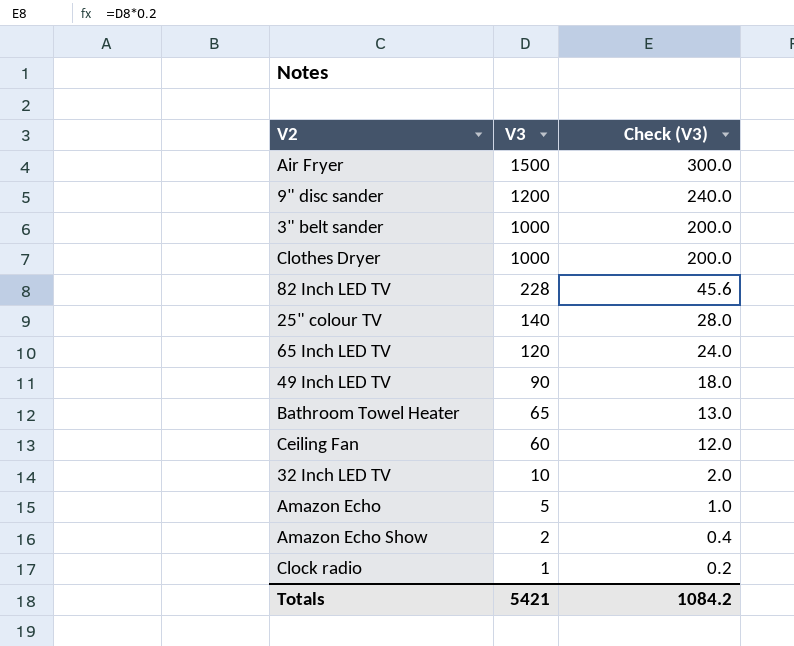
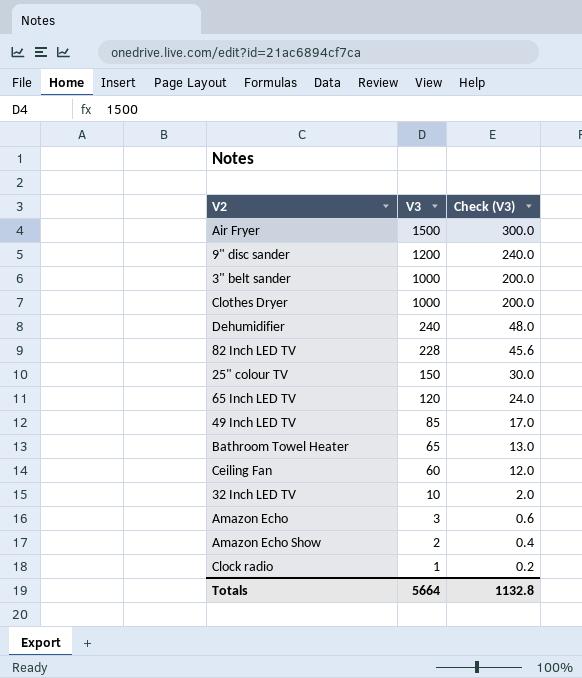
row Dehumidifier: none -> 240 | 48.0
25" colour TV | V3: 140 -> 150
25" colour TV | Check (V3): 28.0 -> 30.0
49 Inch LED TV | V3: 90 -> 85
49 Inch LED TV | Check (V3): 18.0 -> 17.0
Amazon Echo | V3: 5 -> 3
Amazon Echo | Check (V3): 1.0 -> 0.6
Totals | V3: 5421 -> 5664
Totals | Check (V3): 1084.2 -> 1132.8

